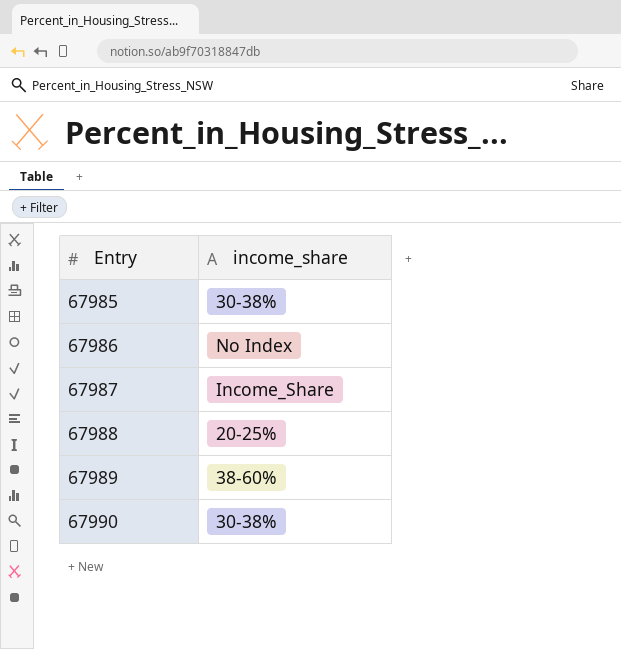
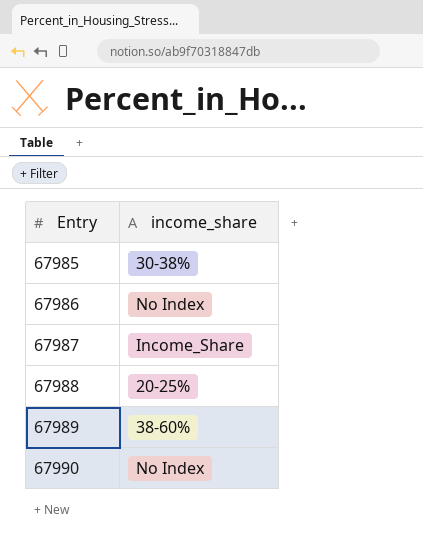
67990 | income_share: 30-38% -> No Index

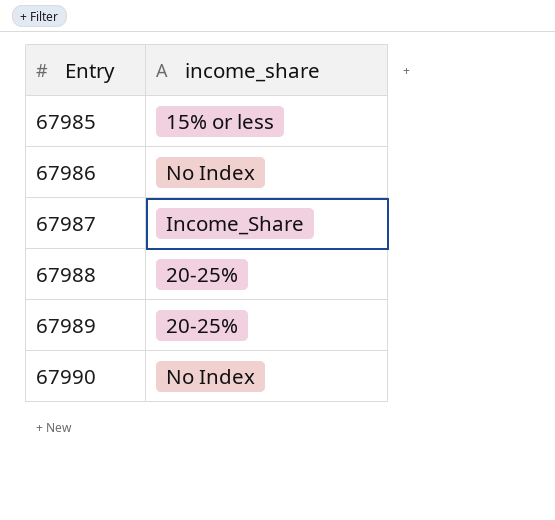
67985 | income_share: 30-38% -> 15% or less
67989 | income_share: 38-60% -> 20-25%

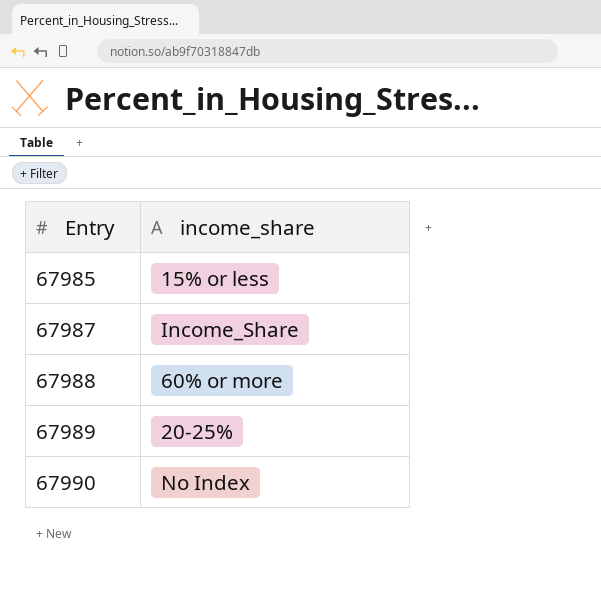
row 67986: No Index -> none
67988 | income_share: 20-25% -> 60% or more

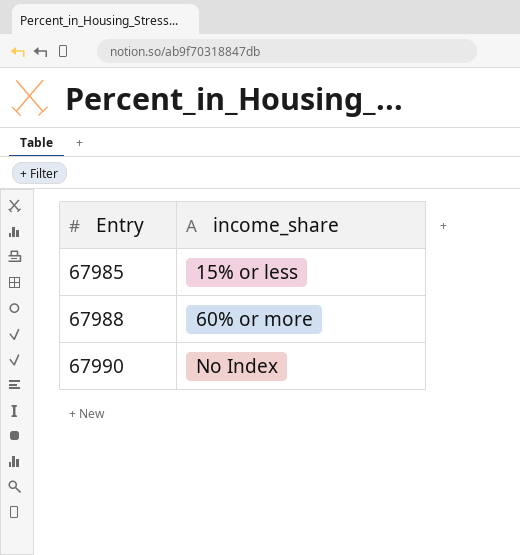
row 67987: Income_Share -> none
row 67989: 20-25% -> none

